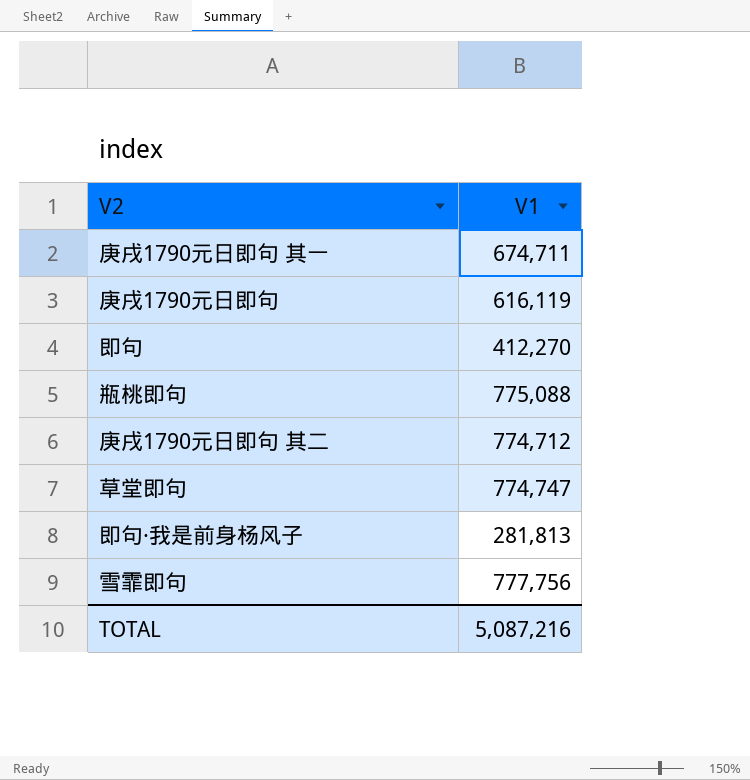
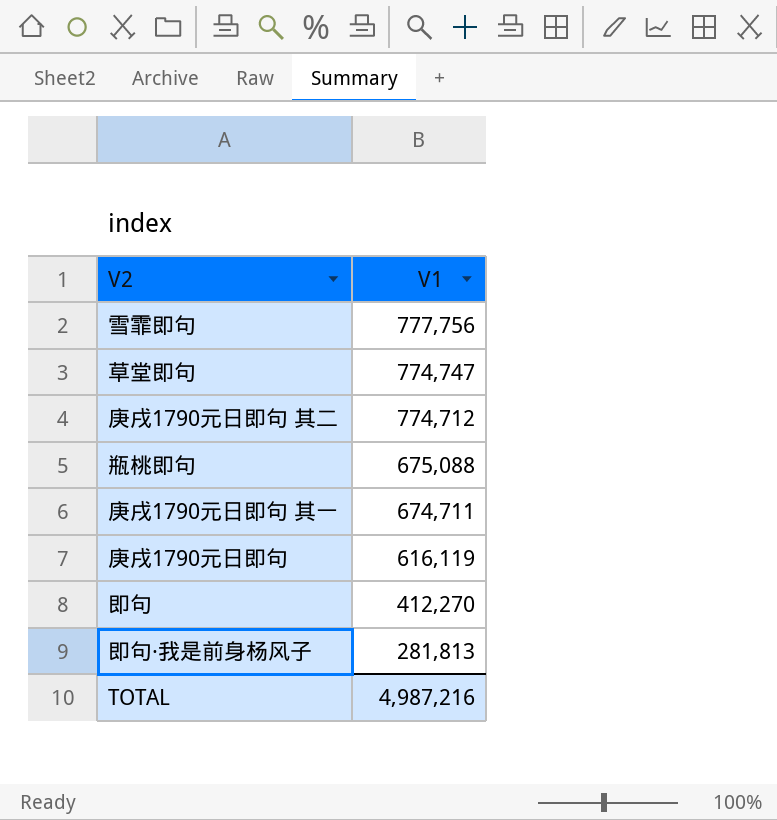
row order: none -> V1 descending
瓶桃即句 | V1: 775,088 -> 675,088
TOTAL | V1: 5,087,216 -> 4,987,216

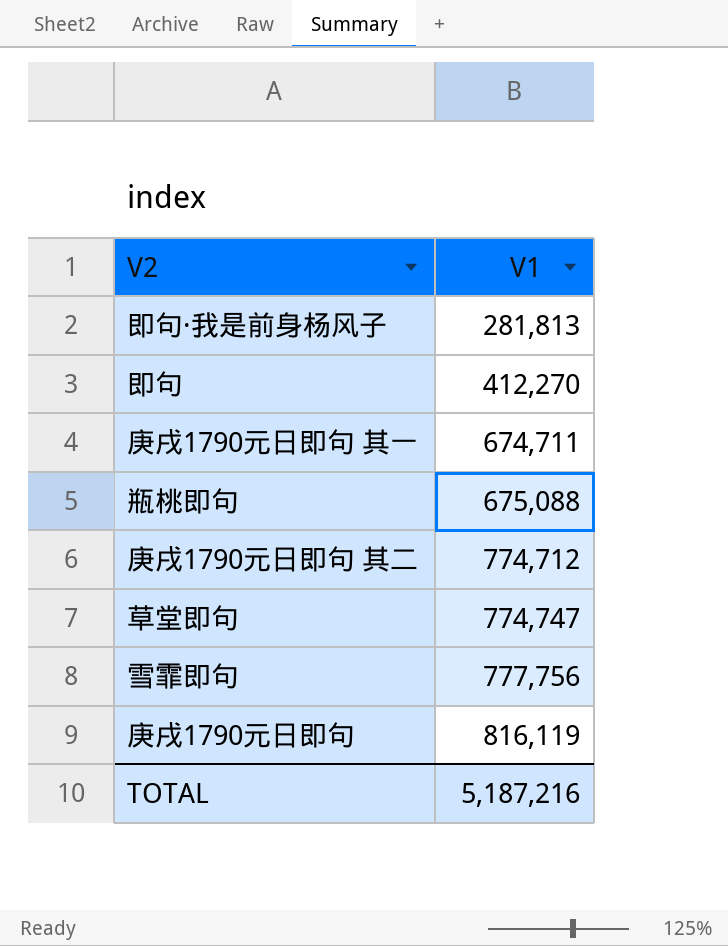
row order: V1 descending -> V1 ascending
庚戌1790元日即句 | V1: 616,119 -> 816,119
TOTAL | V1: 4,987,216 -> 5,187,216

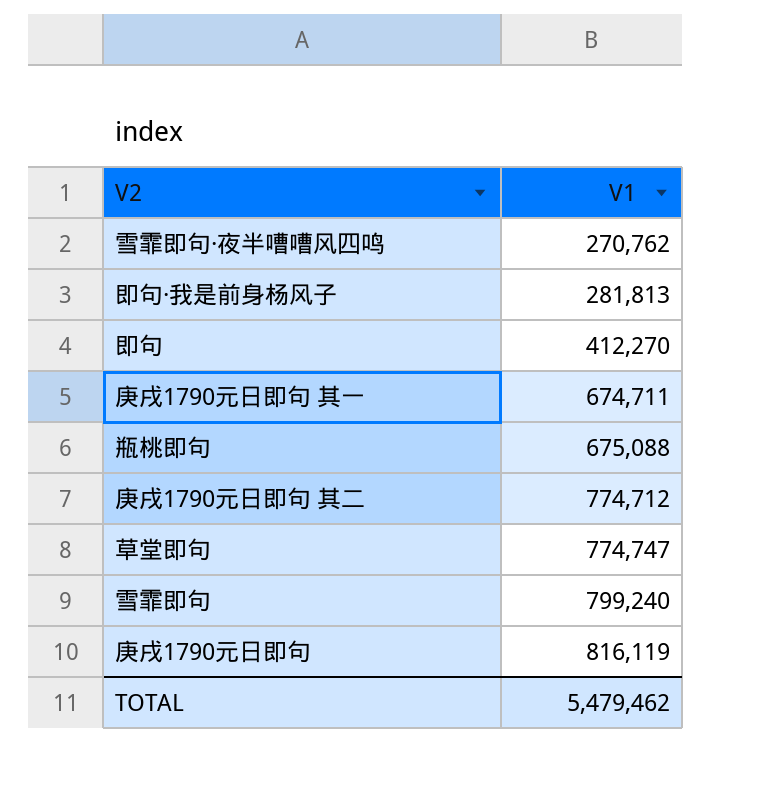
row 雪霏即句·夜半嘈嘈风四鸣: none -> 270,762
雪霏即句 | V1: 777,756 -> 799,240
TOTAL | V1: 5,187,216 -> 5,479,462

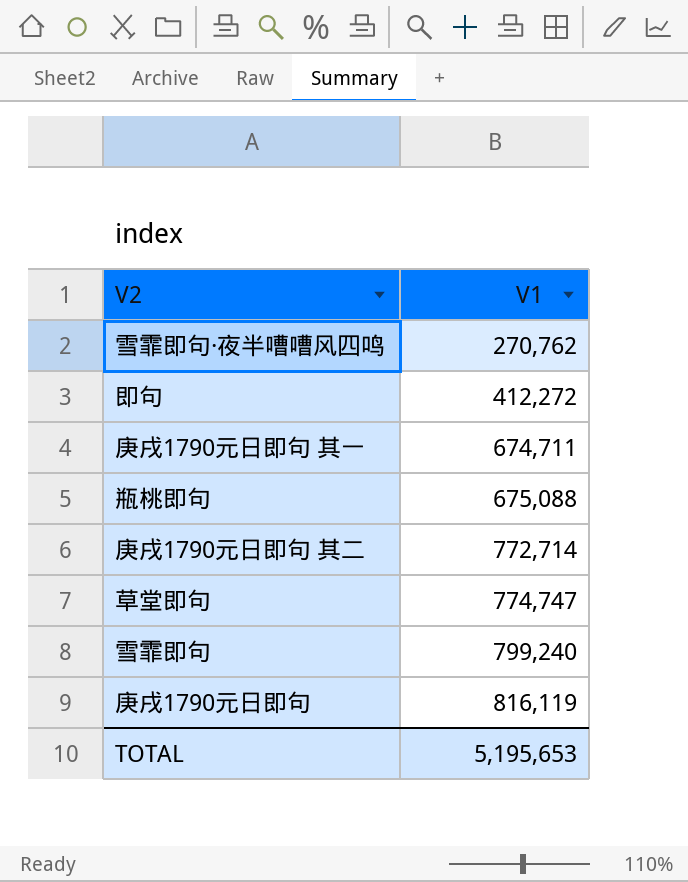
row 即句·我是前身杨风子: 281,813 -> none
即句 | V1: 412,270 -> 412,272
庚戌1790元日即句 其二 | V1: 774,712 -> 772,714
TOTAL | V1: 5,479,462 -> 5,195,653

